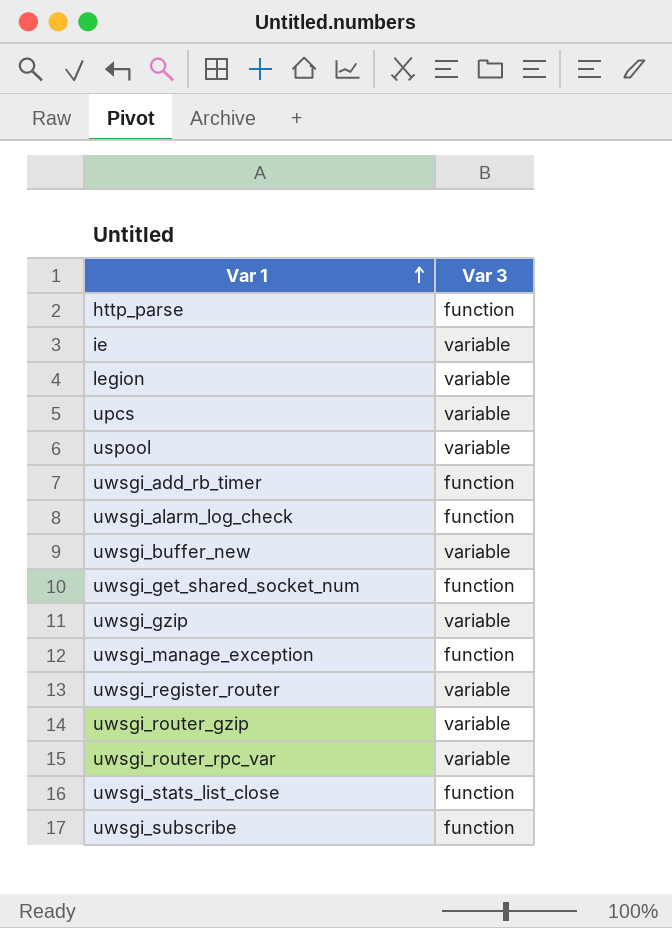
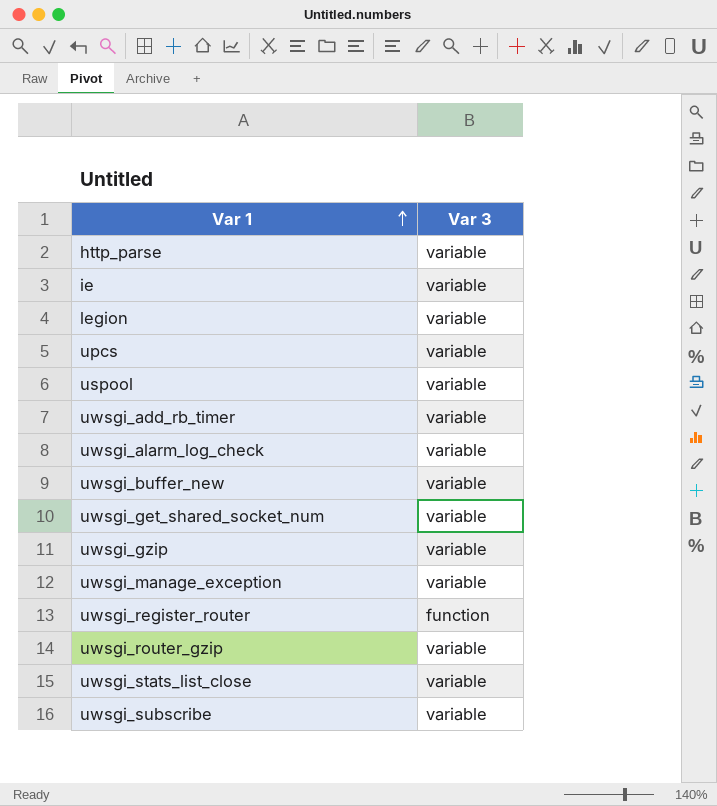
row uwsgi_router_rpc_var: variable -> none
http_parse | Var 3: function -> variable
uwsgi_add_rb_timer | Var 3: function -> variable
uwsgi_alarm_log_check | Var 3: function -> variable
uwsgi_get_shared_socket_num | Var 3: function -> variable
uwsgi_manage_exception | Var 3: function -> variable
uwsgi_register_router | Var 3: variable -> function
uwsgi_stats_list_close | Var 3: function -> variable
uwsgi_subscribe | Var 3: function -> variable

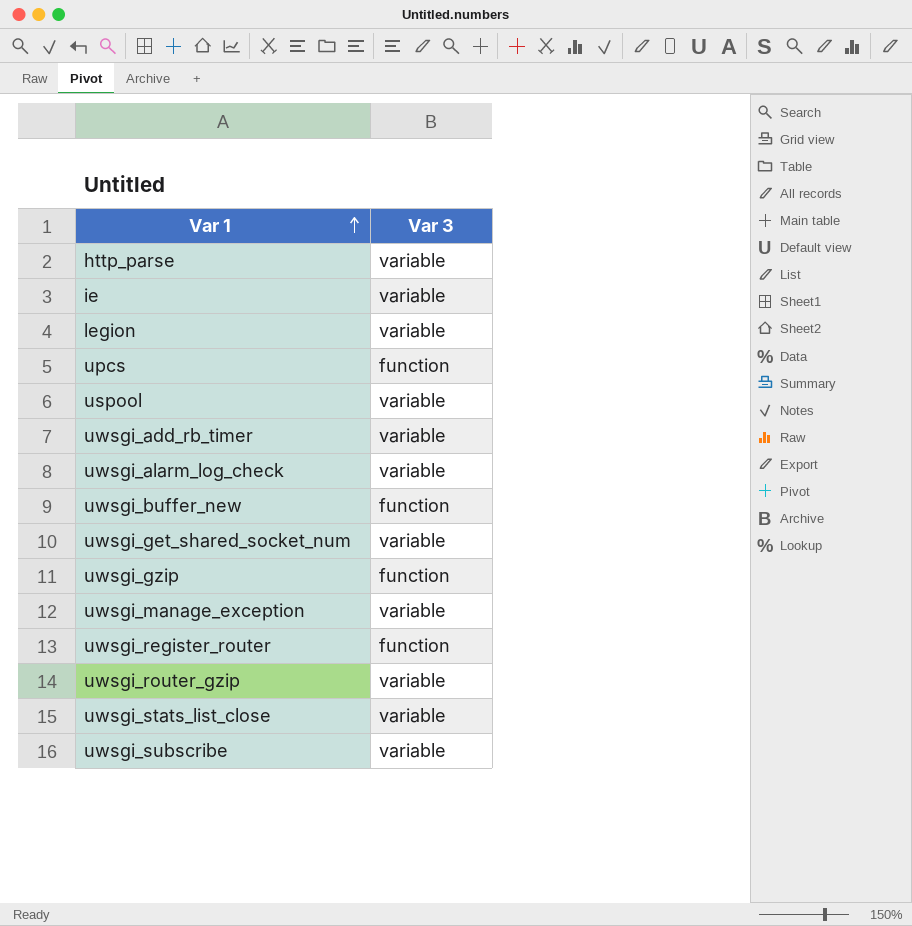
upcs | Var 3: variable -> function
uwsgi_buffer_new | Var 3: variable -> function
uwsgi_gzip | Var 3: variable -> function

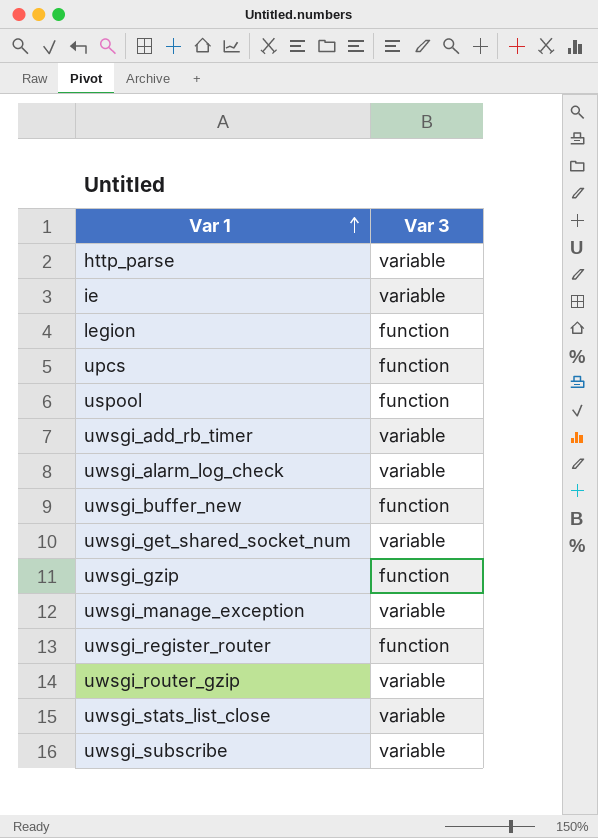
legion | Var 3: variable -> function
uspool | Var 3: variable -> function

